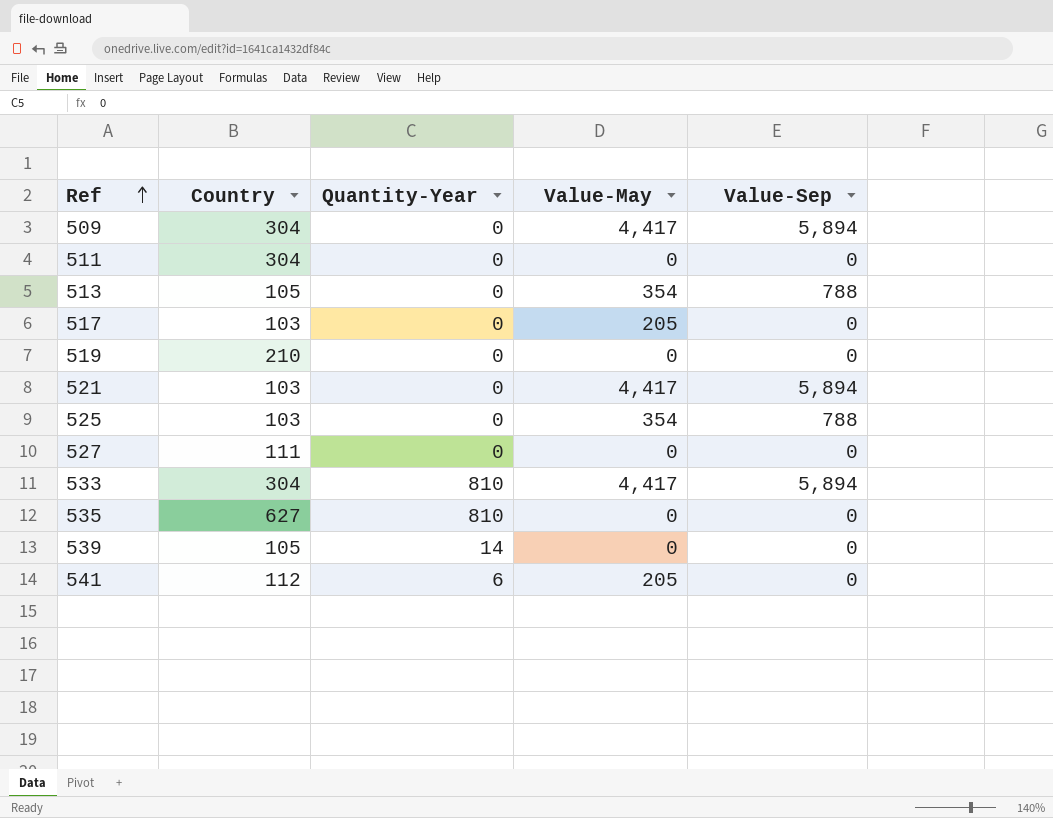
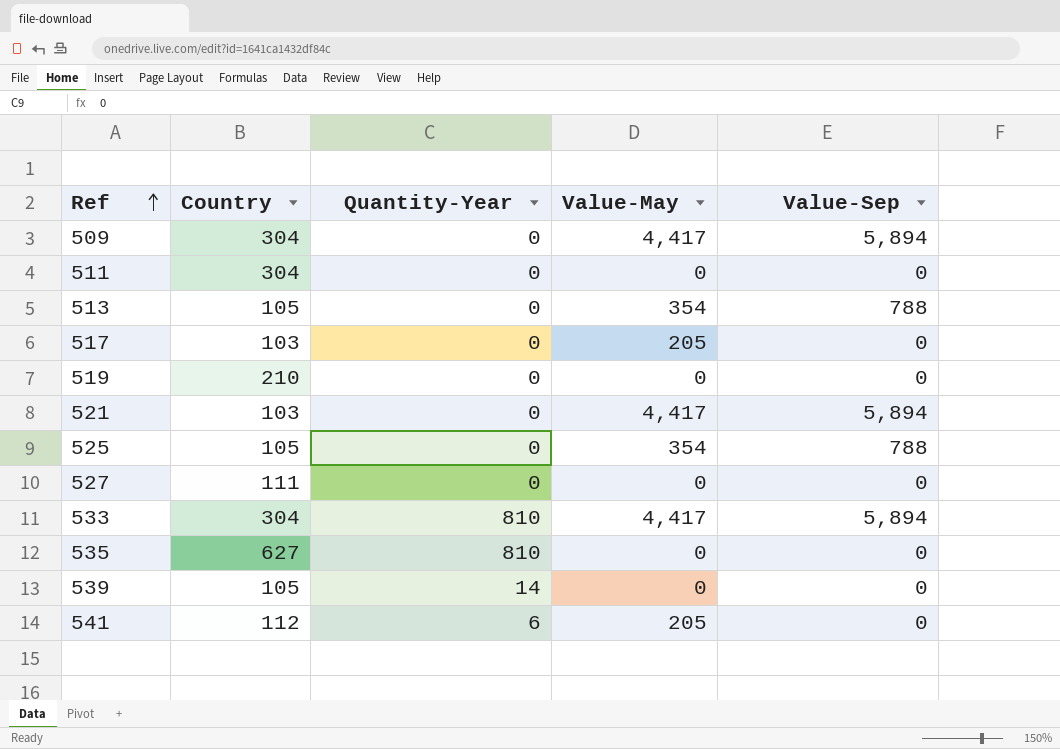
525 | Country: 103 -> 105

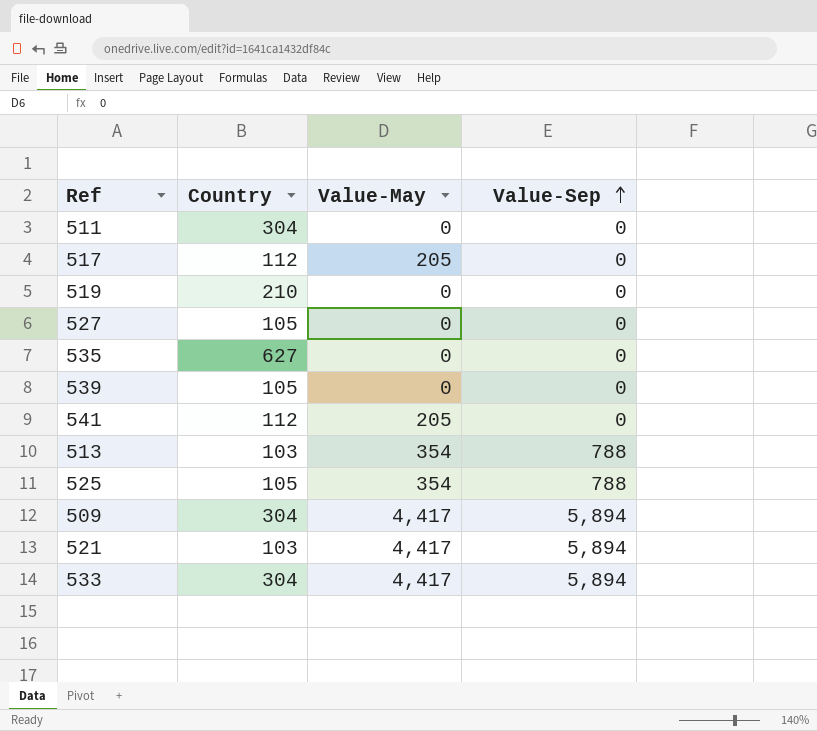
row order: Ref ascending -> Value-Sep ascending
column Quantity-Year | position: 3 -> none
517 | Country: 103 -> 112
527 | Country: 111 -> 105
513 | Country: 105 -> 103

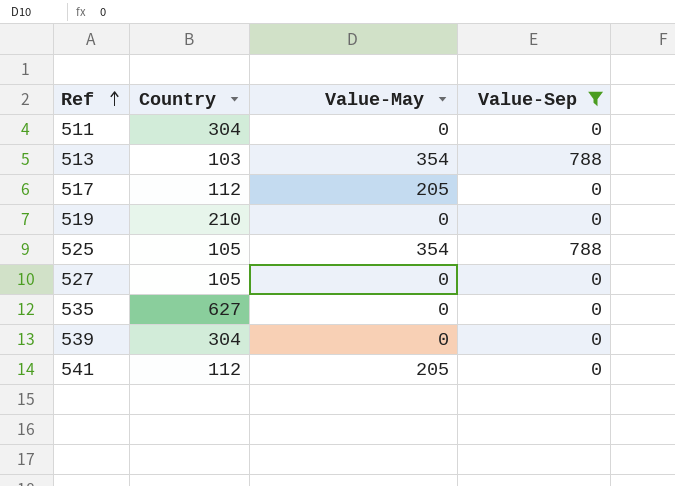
filter: none -> Value-Sep != 5,894
row order: Value-Sep ascending -> Ref ascending
539 | Country: 105 -> 304

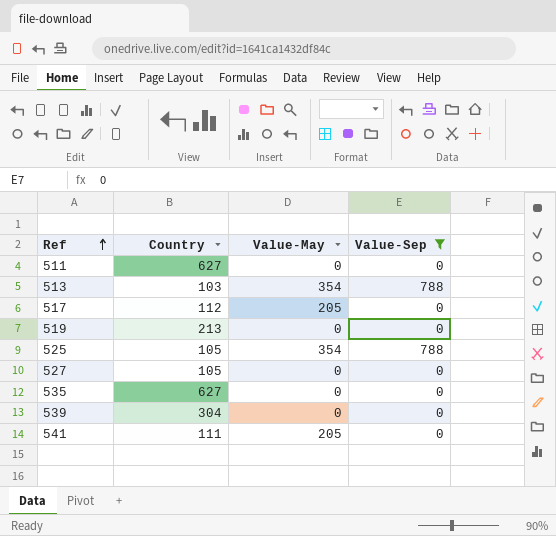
511 | Country: 304 -> 627
519 | Country: 210 -> 213
541 | Country: 112 -> 111

